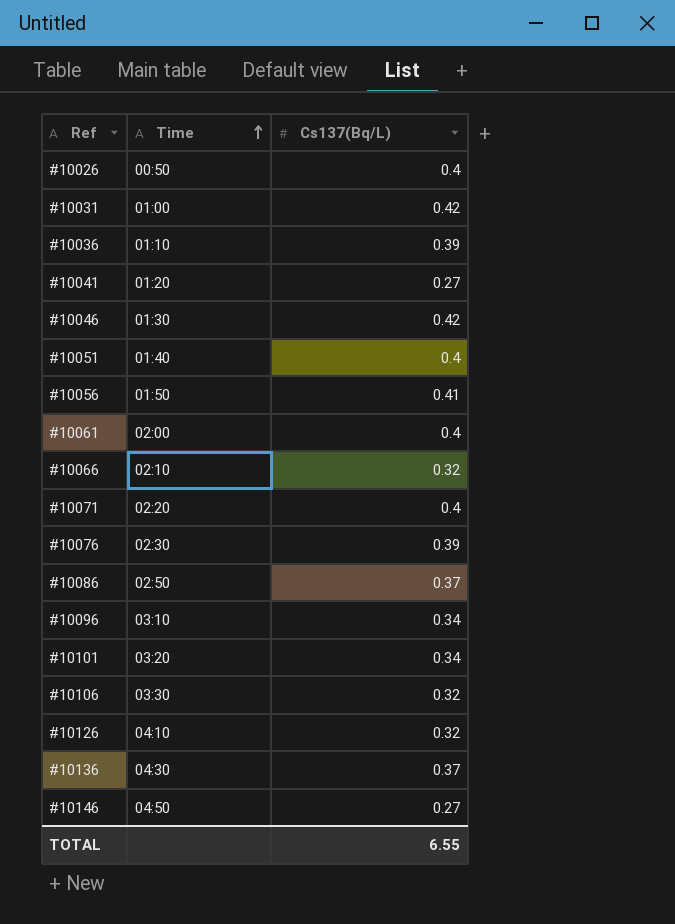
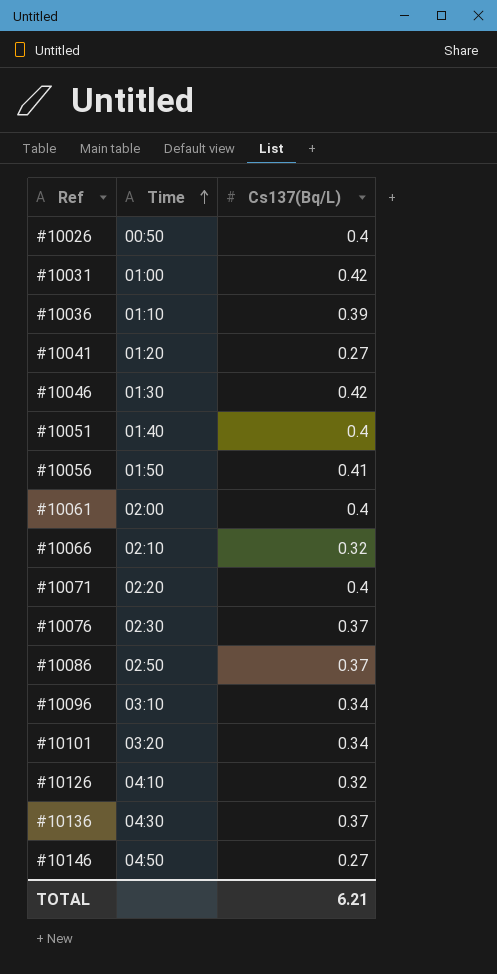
row #10106: 03:30 | 0.32 -> none
#10076 | Cs137(Bq/L): 0.39 -> 0.37
TOTAL | Cs137(Bq/L): 6.55 -> 6.21

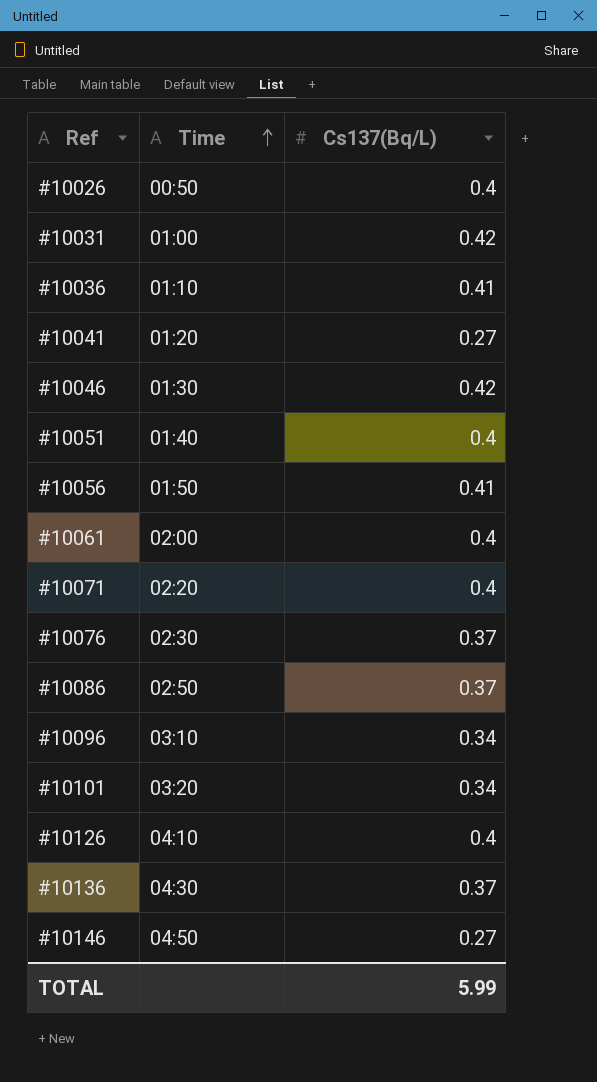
row #10066: 02:10 | 0.32 -> none
#10036 | Cs137(Bq/L): 0.39 -> 0.41
#10126 | Cs137(Bq/L): 0.32 -> 0.4
TOTAL | Cs137(Bq/L): 6.21 -> 5.99

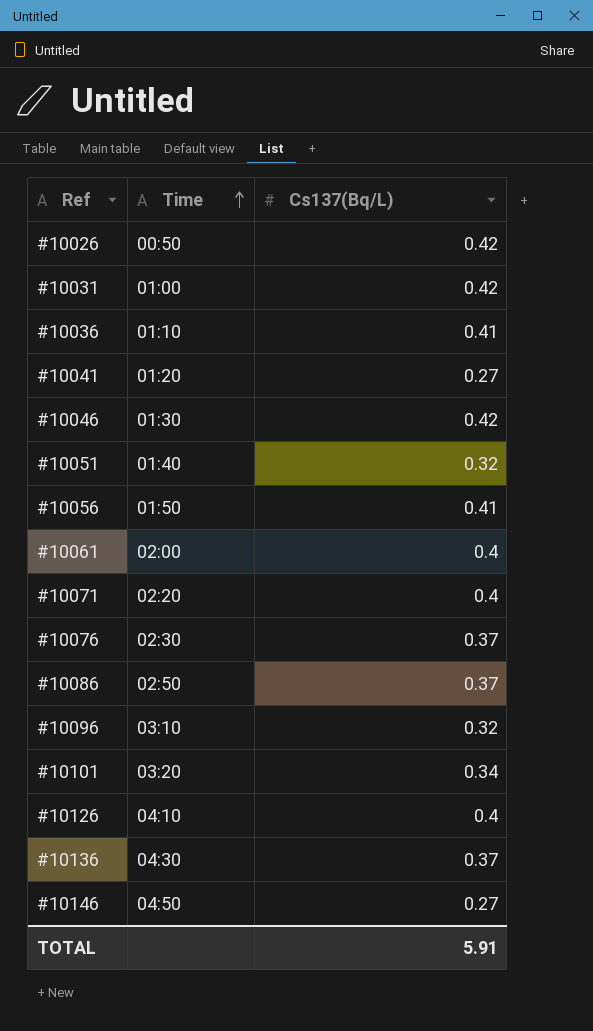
#10026 | Cs137(Bq/L): 0.4 -> 0.42
#10051 | Cs137(Bq/L): 0.4 -> 0.32
#10096 | Cs137(Bq/L): 0.34 -> 0.32
TOTAL | Cs137(Bq/L): 5.99 -> 5.91

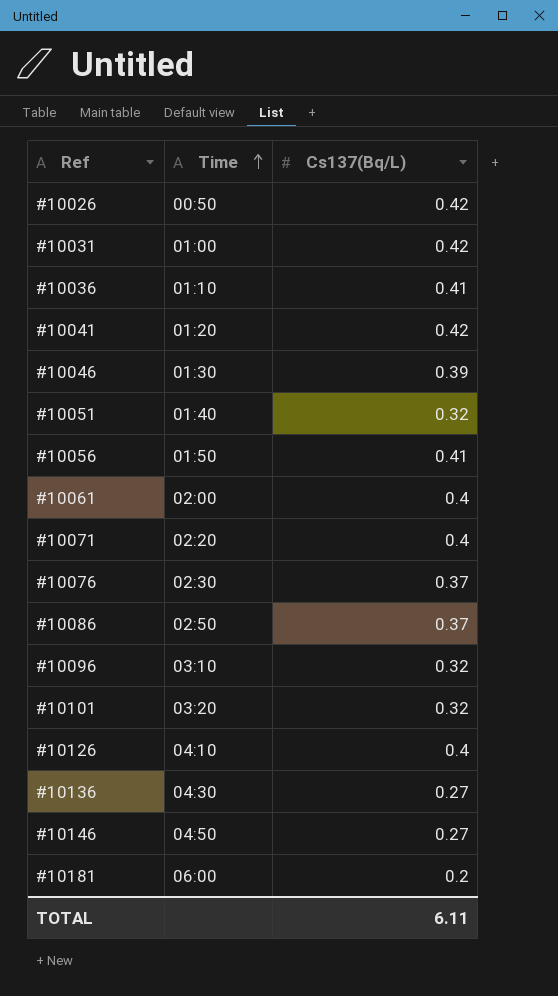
#10041 | Cs137(Bq/L): 0.27 -> 0.42
#10046 | Cs137(Bq/L): 0.42 -> 0.39
#10101 | Cs137(Bq/L): 0.34 -> 0.32
#10136 | Cs137(Bq/L): 0.37 -> 0.27
row #10181: none -> 06:00 | 0.2
TOTAL | Cs137(Bq/L): 5.91 -> 6.11

